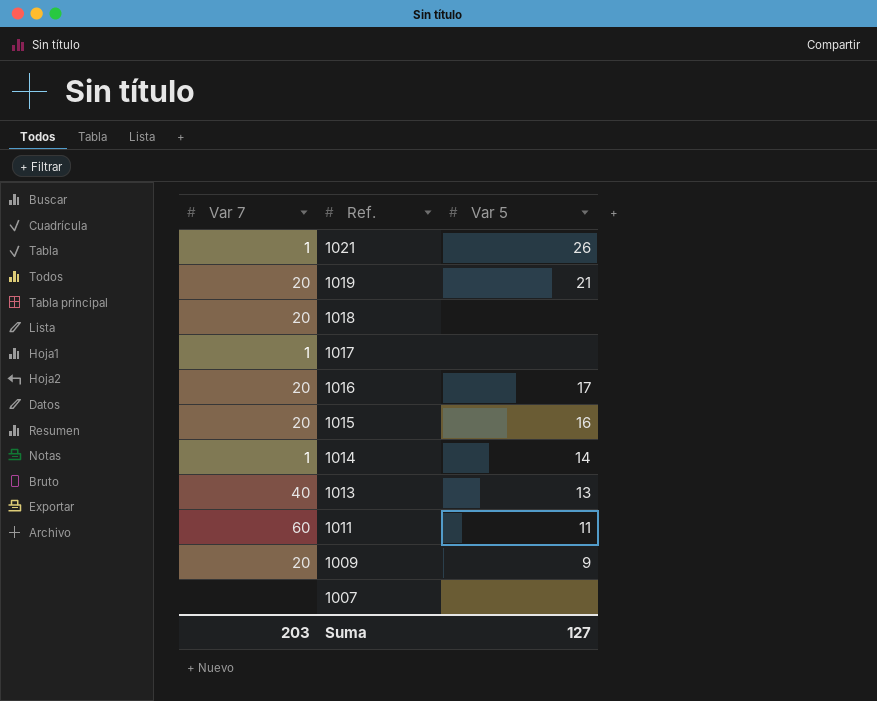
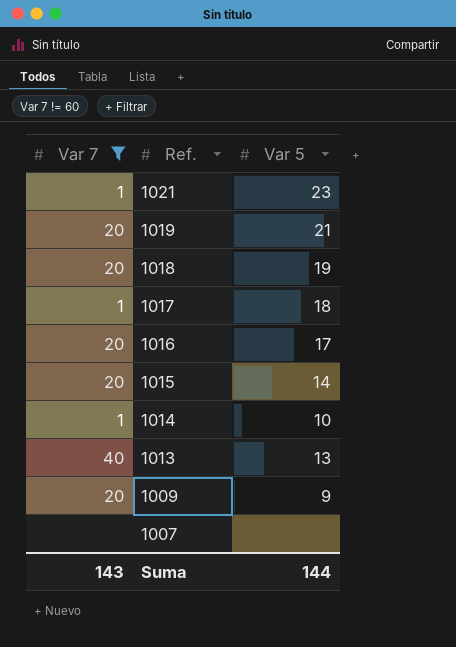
filter: none -> Var 7 != 60
1021 | Var 5: 26 -> 23
1018 | Var 5: none -> 19
1017 | Var 5: none -> 18
1015 | Var 5: 16 -> 14
1014 | Var 5: 14 -> 10
Suma | Var 7: 203 -> 143
Suma | Var 5: 127 -> 144

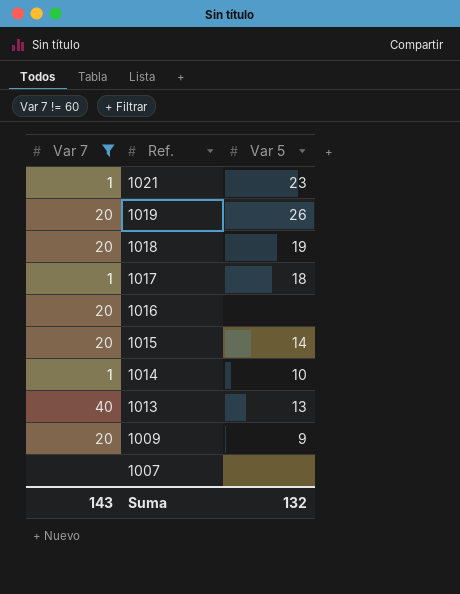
1019 | Var 5: 21 -> 26
1016 | Var 5: 17 -> none
Suma | Var 5: 144 -> 132

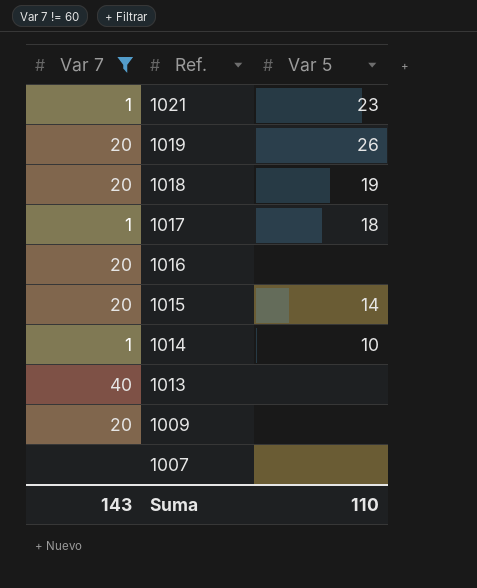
1013 | Var 5: 13 -> none
1009 | Var 5: 9 -> none
Suma | Var 5: 132 -> 110

